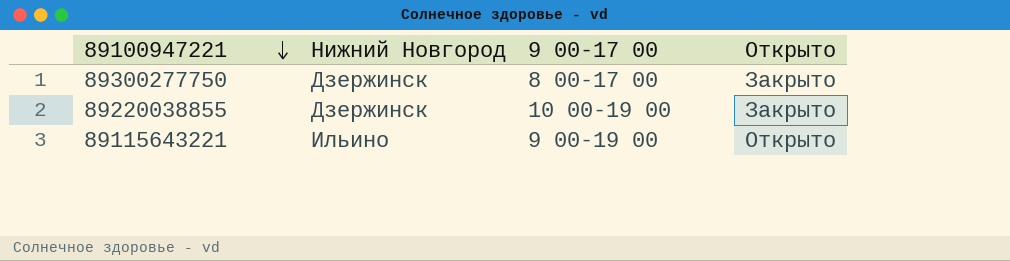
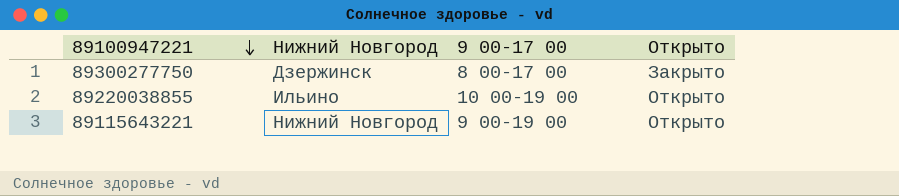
89220038855 | Нижний Новгород: Дзержинск -> Ильино
89220038855 | Открыто: Закрыто -> Открыто
89115643221 | Нижний Новгород: Ильино -> Нижний Новгород

